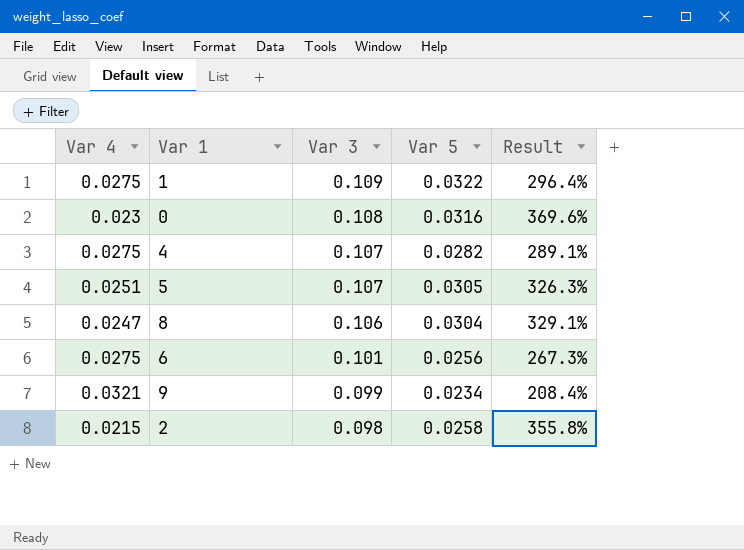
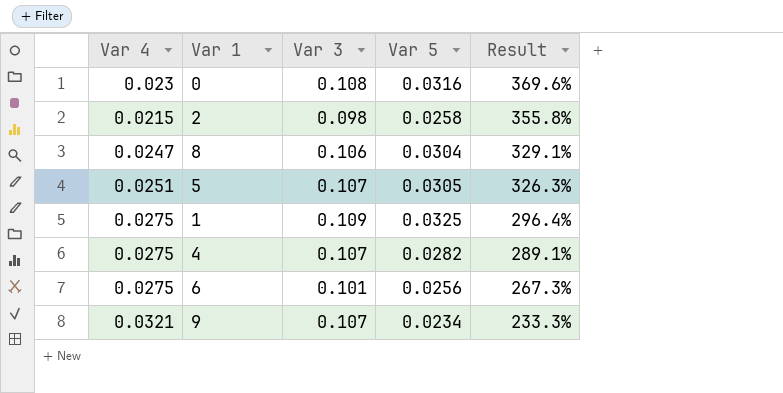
row order: Var 3 descending -> Result descending
1 | Var 5: 0.0322 -> 0.0325
9 | Var 3: 0.099 -> 0.107
9 | Result: 208.4% -> 233.3%

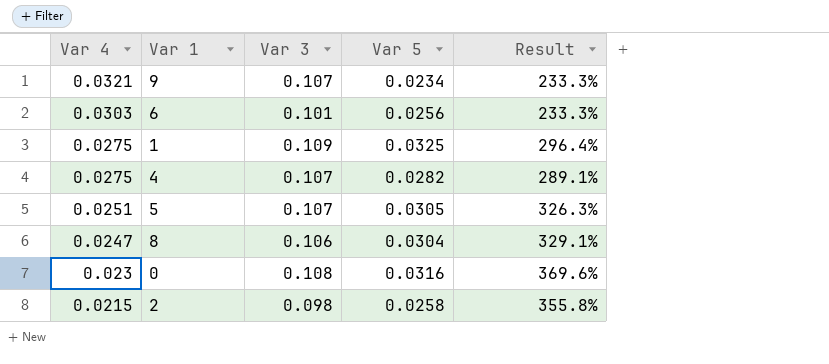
row order: Result descending -> Var 4 descending
6 | Var 4: 0.0275 -> 0.0303
6 | Result: 267.3% -> 233.3%

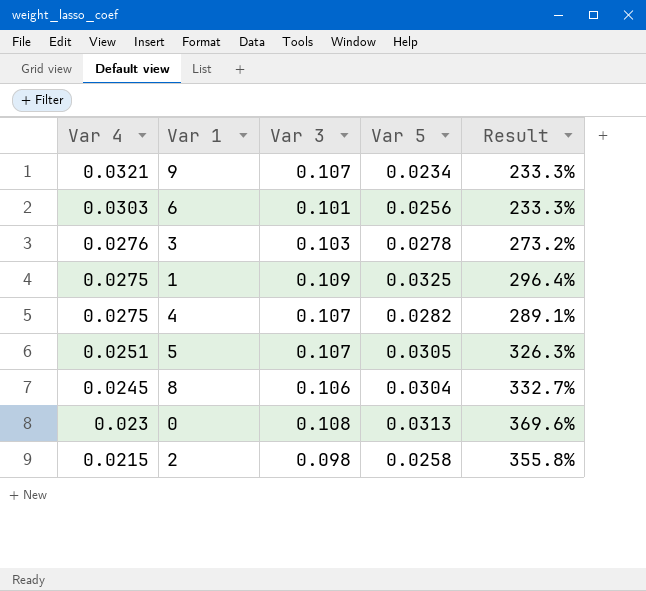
row 3: none -> 0.0276 | 0.103 | 0.0278 | 273.2%
8 | Var 4: 0.0247 -> 0.0245
8 | Result: 329.1% -> 332.7%
0 | Var 5: 0.0316 -> 0.0313

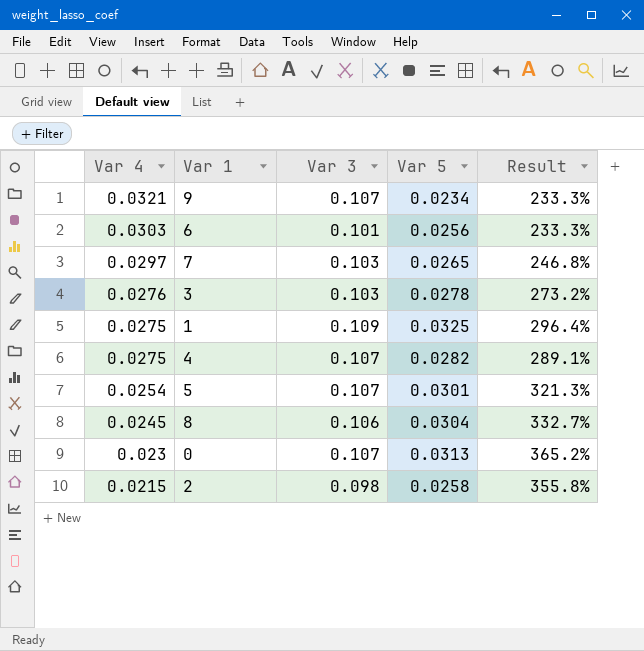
row 7: none -> 0.0297 | 0.103 | 0.0265 | 246.8%
5 | Var 4: 0.0251 -> 0.0254
5 | Var 5: 0.0305 -> 0.0301
5 | Result: 326.3% -> 321.3%
0 | Var 3: 0.108 -> 0.107
0 | Result: 369.6% -> 365.2%

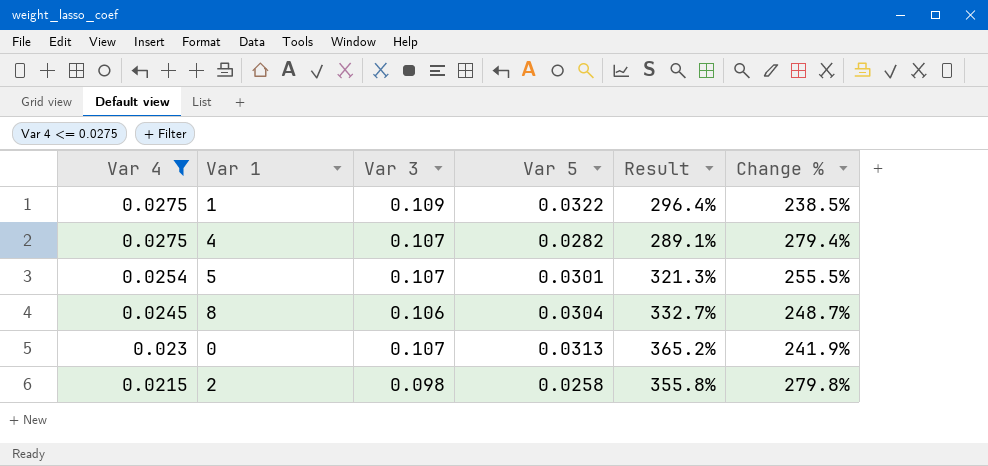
filter: none -> Var 4 <= 0.0275
column Change % | formula: none -> ([Var 3] - [Var 5]) / [Var 5]
1 | Var 5: 0.0325 -> 0.0322

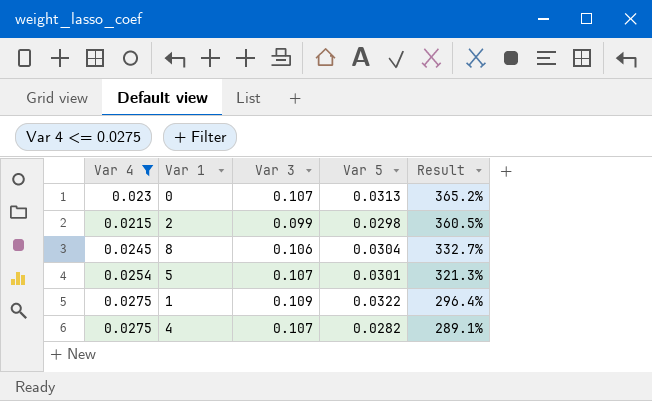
row order: Var 4 descending -> Result descending
column Change % | formula: ([Var 3] - [Var 5]) / [Var 5] -> none
2 | Var 3: 0.098 -> 0.099
2 | Var 5: 0.0258 -> 0.0298
2 | Result: 355.8% -> 360.5%

